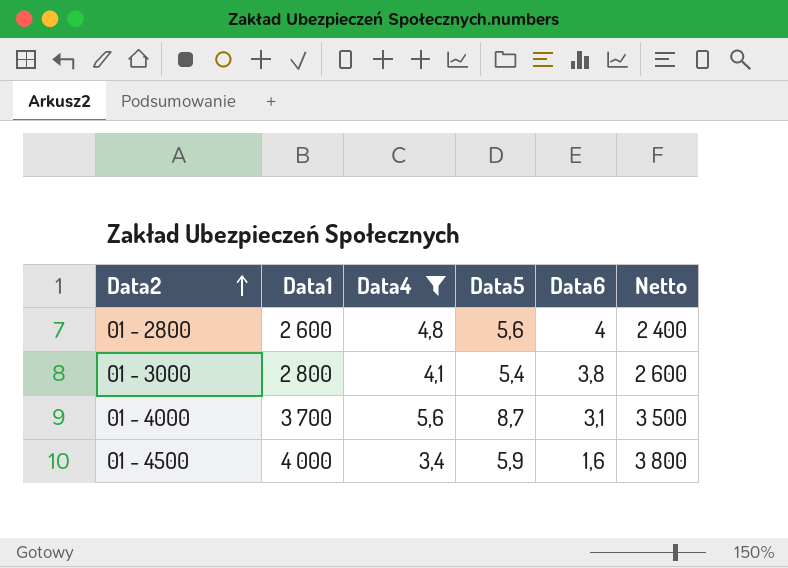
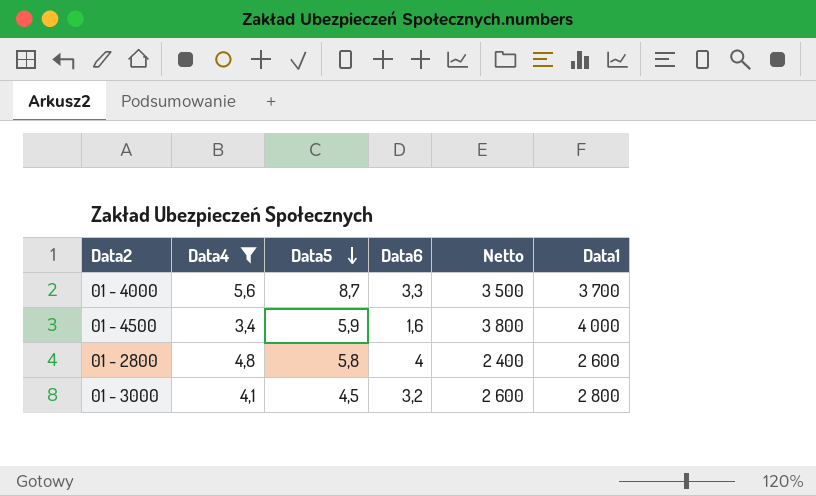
row order: Data2 ascending -> Data5 descending
column Data1 | position: 2 -> 6
01 - 4000 | Data6: 3,1 -> 3,3
01 - 2800 | Data5: 5,6 -> 5,8
01 - 3000 | Data5: 5,4 -> 4,5
01 - 3000 | Data6: 3,8 -> 3,2

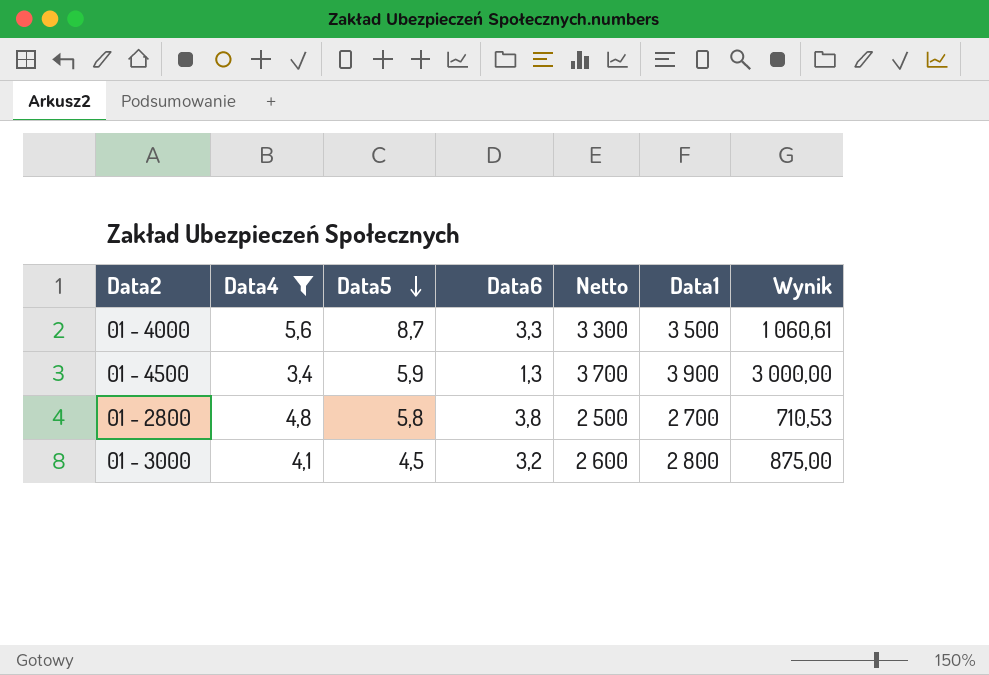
column Wynik | formula: none -> [Data1] / [Data6]
01 - 4000 | Netto: 3 500 -> 3 300
01 - 4000 | Data1: 3 700 -> 3 500
01 - 4500 | Data6: 1,6 -> 1,3
01 - 4500 | Netto: 3 800 -> 3 700
01 - 4500 | Data1: 4 000 -> 3 900
01 - 2800 | Data6: 4 -> 3,8
01 - 2800 | Netto: 2 400 -> 2 500
01 - 2800 | Data1: 2 600 -> 2 700

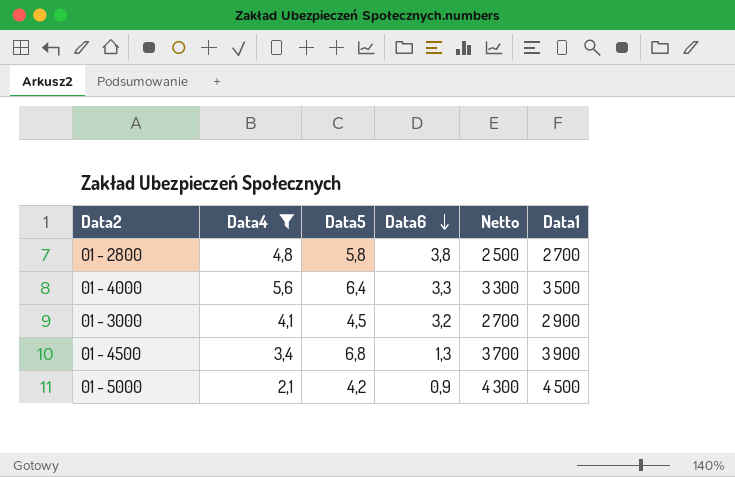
row order: Data5 descending -> Data6 descending
column Wynik | formula: [Data1] / [Data6] -> none
01 - 4000 | Data5: 8,7 -> 6,4
01 - 3000 | Netto: 2 600 -> 2 700
01 - 3000 | Data1: 2 800 -> 2 900
01 - 4500 | Data5: 5,9 -> 6,8
row 01 - 5000: none -> 2,1 | 4,2 | 0,9 | 4 300 | 4 500

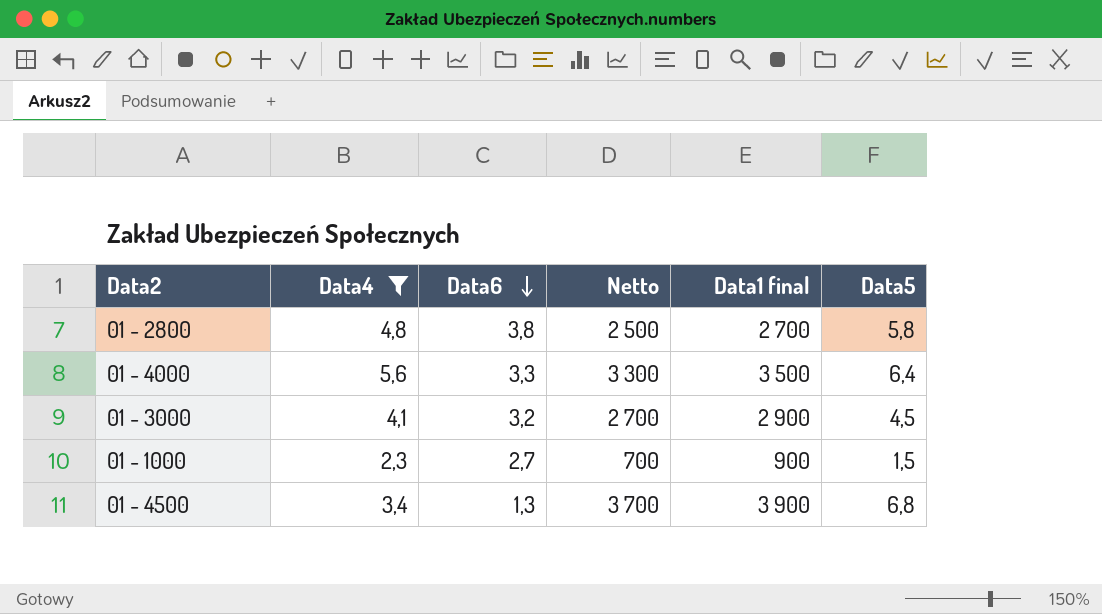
column name: Data1 -> Data1 final
column Data5 | position: 3 -> 6
row 01 - 5000: 2,1 | 4,2 | 0,9 | 4 300 | 4 500 -> none
row 01 - 1000: none -> 2,3 | 2,7 | 700 | 900 | 1,5

